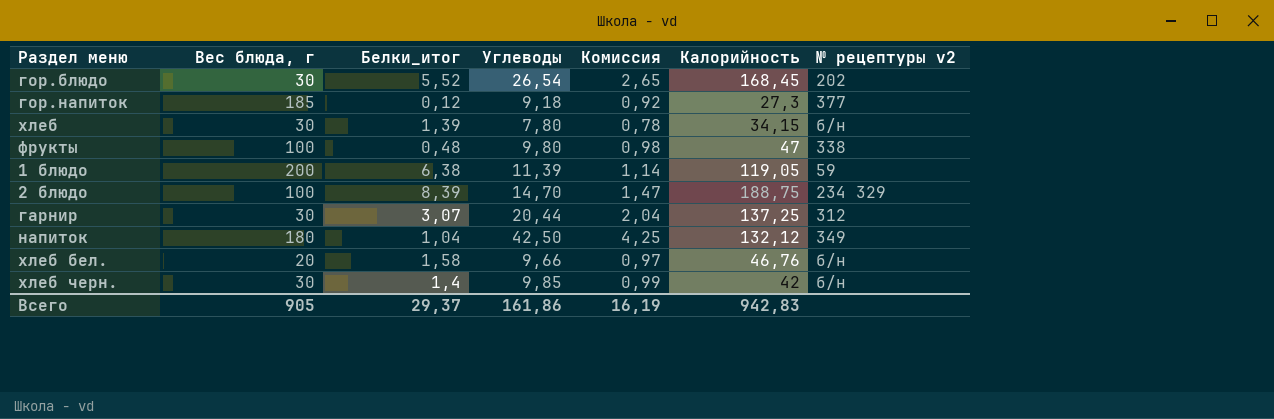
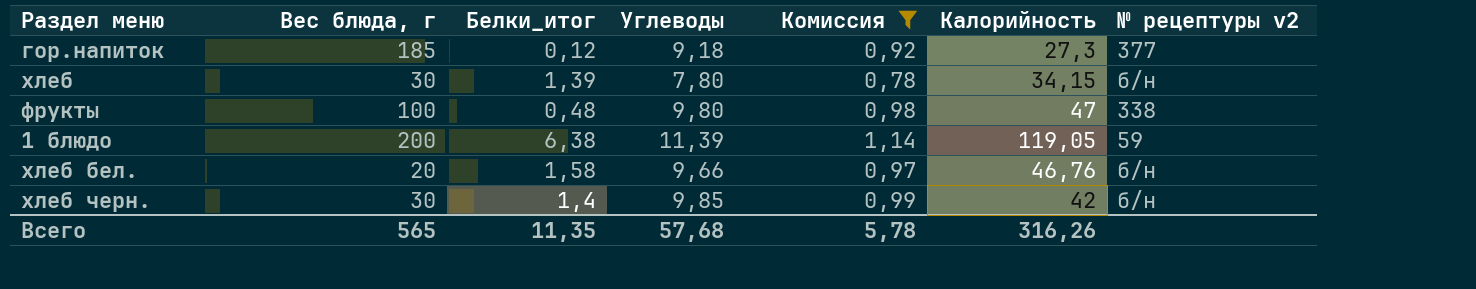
filter: none -> Комиссия <= 1,14
Всего | Вес блюда, г: 905 -> 565
Всего | Белки_итог: 29,37 -> 11,35
Всего | Углеводы: 161,86 -> 57,68
Всего | Комиссия: 16,19 -> 5,78
Всего | Калорийность: 942,83 -> 316,26

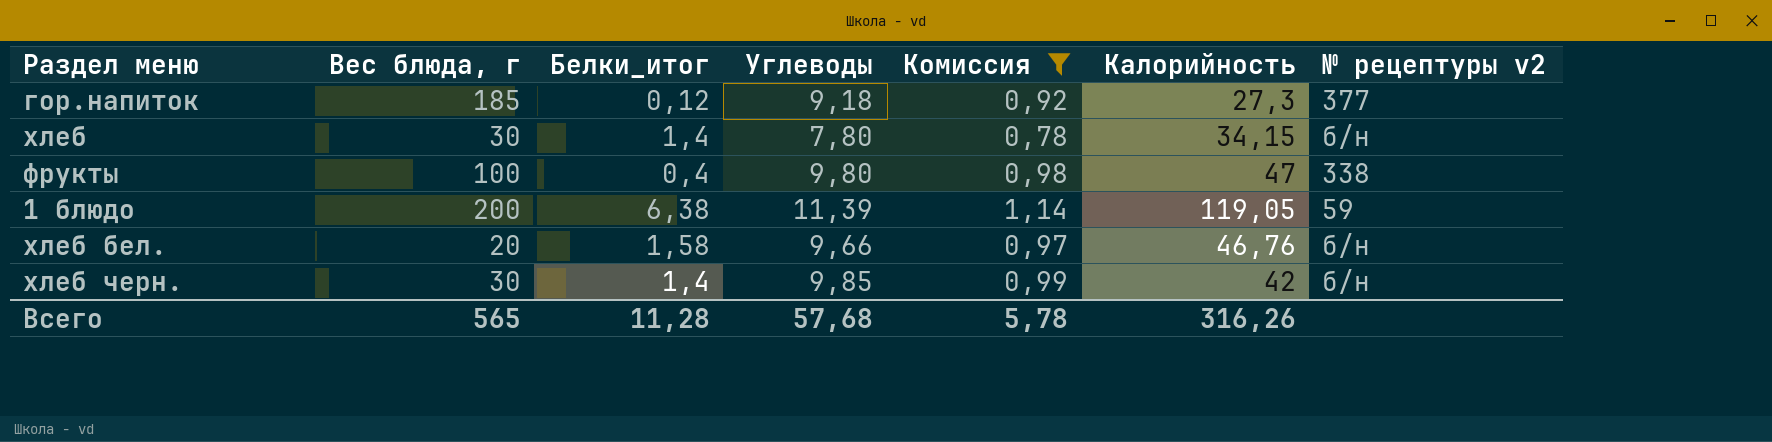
хлеб | Белки_итог: 1,39 -> 1,4
фрукты | Белки_итог: 0,48 -> 0,4
Всего | Белки_итог: 11,35 -> 11,28

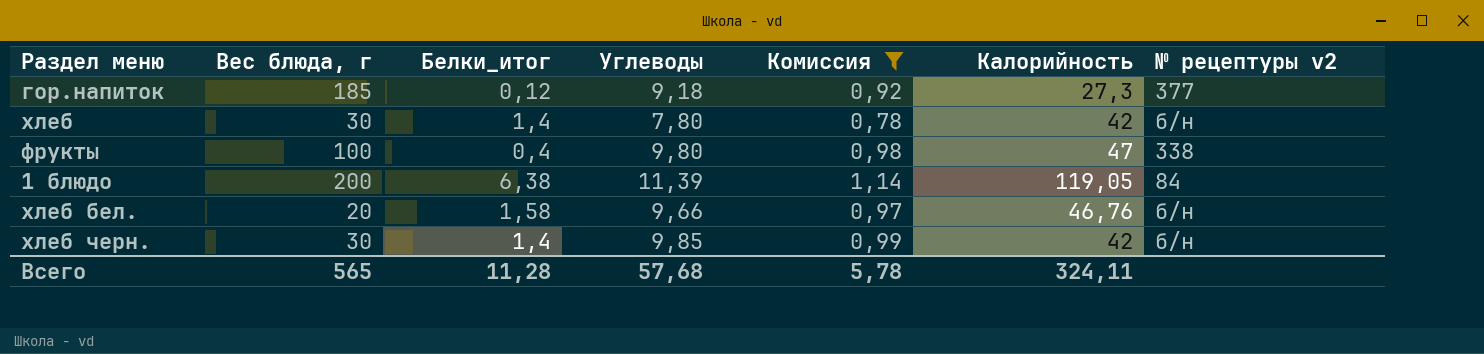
хлеб | Калорийность: 34,15 -> 42
1 блюдо | № рецептуры v2: 59 -> 84
Всего | Калорийность: 316,26 -> 324,11

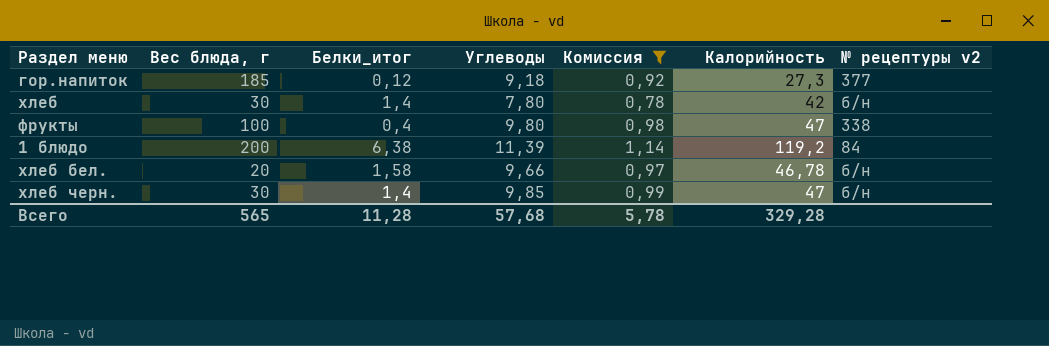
1 блюдо | Калорийность: 119,05 -> 119,2
хлеб бел. | Калорийность: 46,76 -> 46,78
хлеб черн. | Калорийность: 42 -> 47
Всего | Калорийность: 324,11 -> 329,28

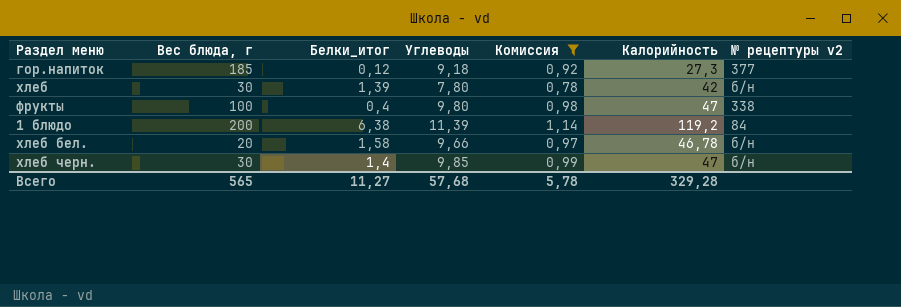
хлеб | Белки_итог: 1,4 -> 1,39
Всего | Белки_итог: 11,28 -> 11,27

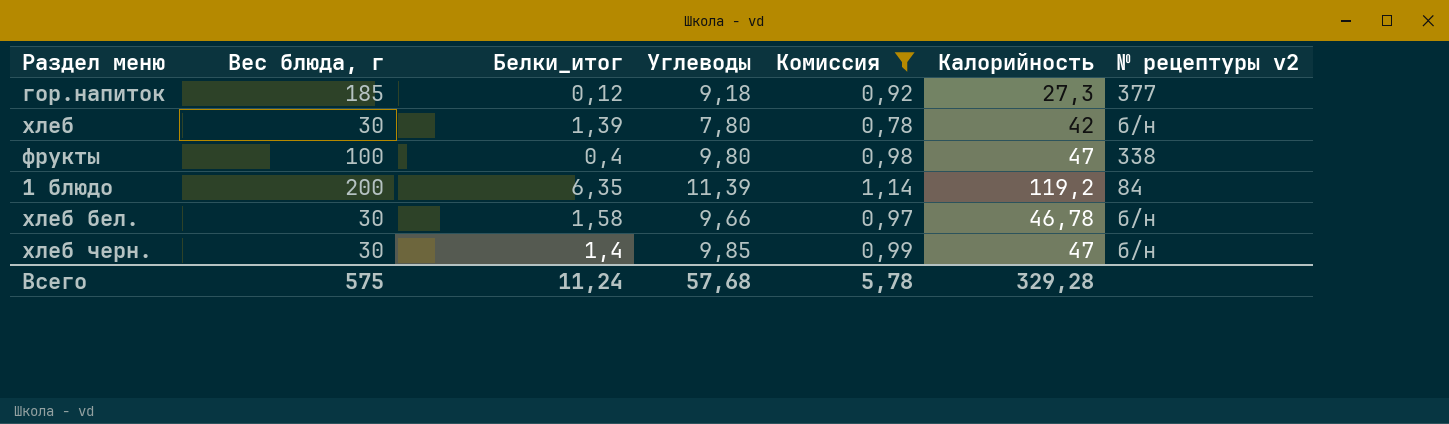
1 блюдо | Белки_итог: 6,38 -> 6,35
хлеб бел. | Вес блюда, г: 20 -> 30
Всего | Вес блюда, г: 565 -> 575
Всего | Белки_итог: 11,27 -> 11,24

